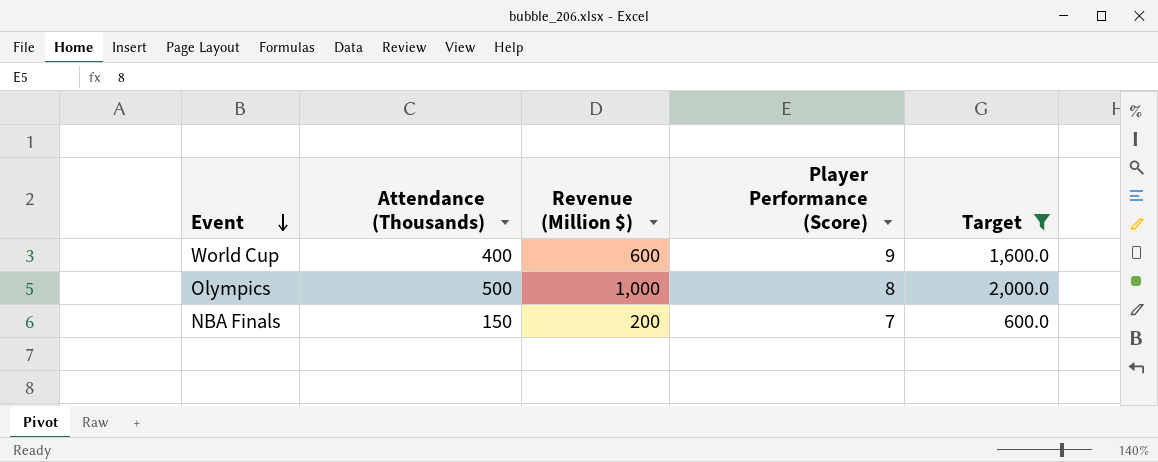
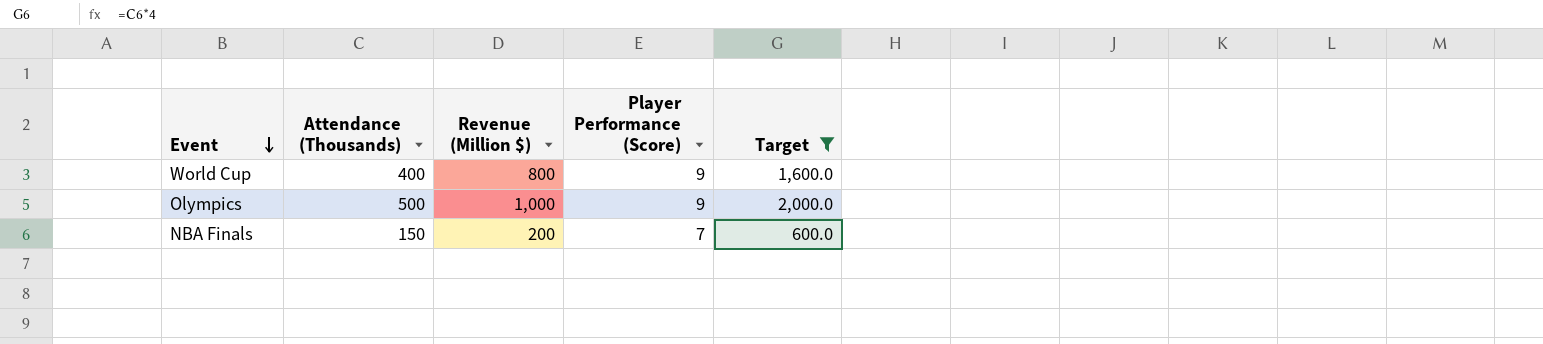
World Cup | Revenue (Million $): 600 -> 800
Olympics | Player Performance (Score): 8 -> 9

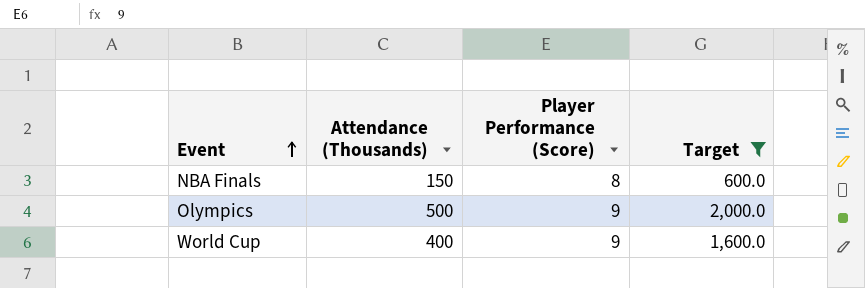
row order: Event descending -> Event ascending
column Revenue (Million $) | position: 3 -> none
NBA Finals | Player Performance (Score): 7 -> 8

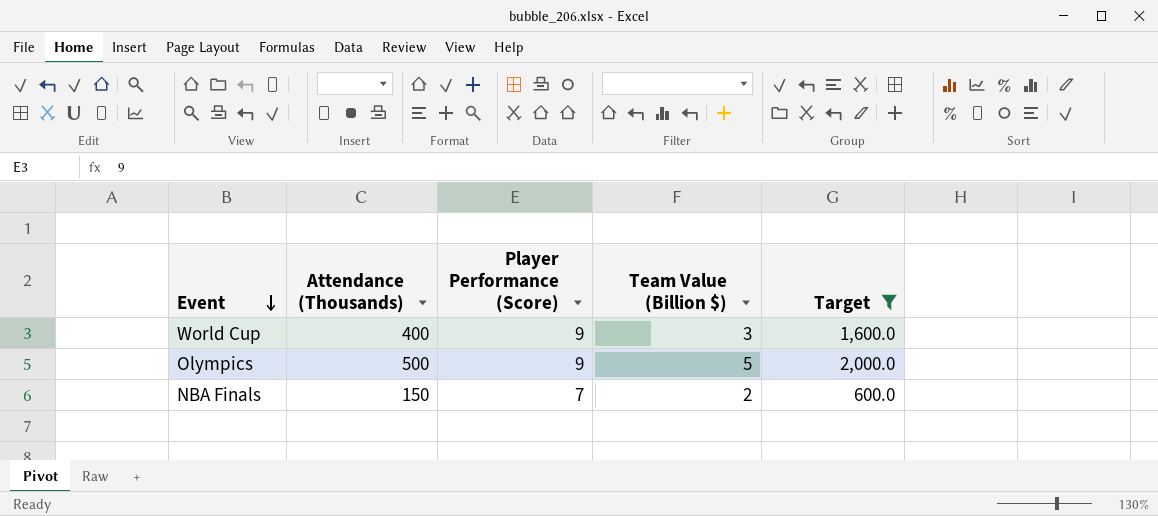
row order: Event ascending -> Event descending
column Team Value (Billion $) | position: none -> 4
NBA Finals | Player Performance (Score): 8 -> 7

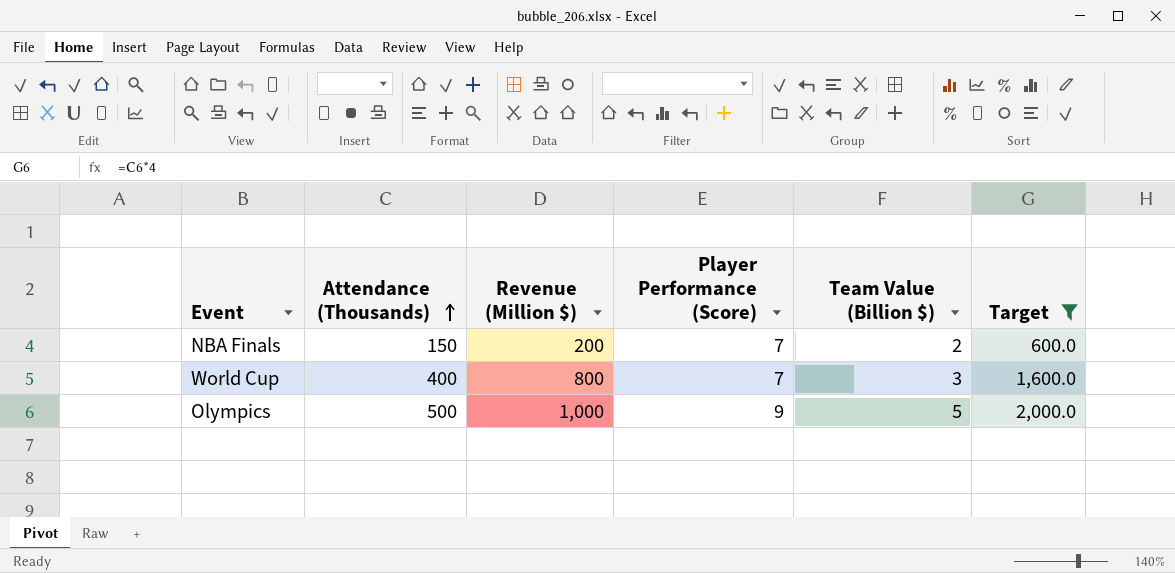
row order: Event descending -> Attendance (Thousands) ascending
column Revenue (Million $) | position: none -> 3
World Cup | Player Performance (Score): 9 -> 7

